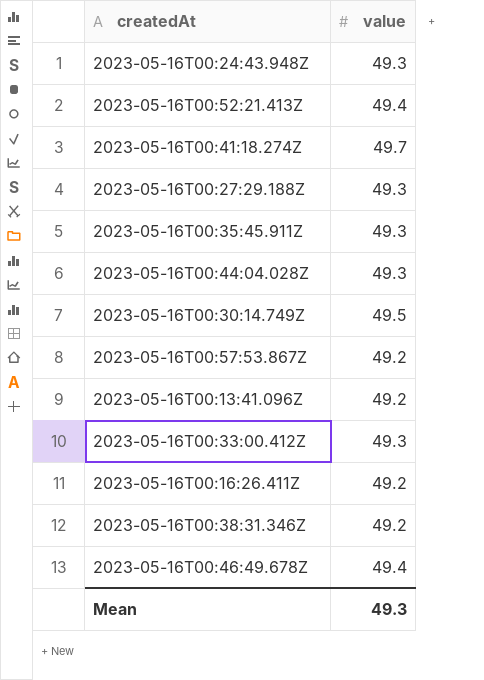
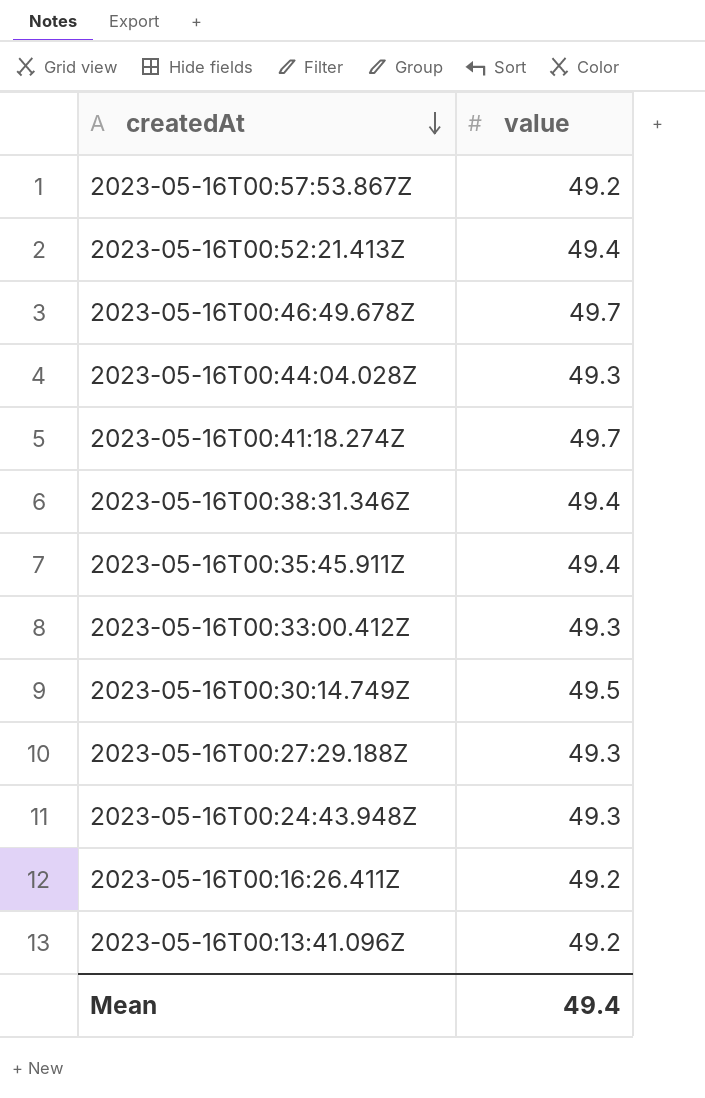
row order: none -> createdAt descending
2023-05-16T00:46:49.678Z | value: 49.4 -> 49.7
2023-05-16T00:38:31.346Z | value: 49.2 -> 49.4
2023-05-16T00:35:45.911Z | value: 49.3 -> 49.4
Mean | value: 49.3 -> 49.4

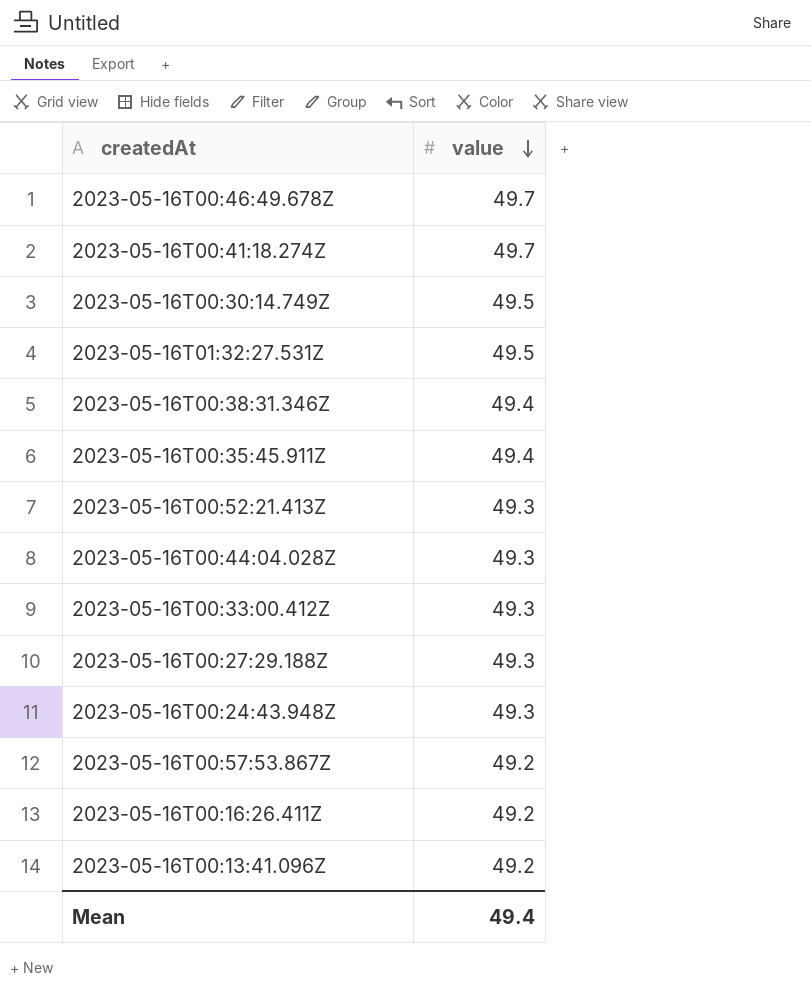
row order: createdAt descending -> value descending
row 2023-05-16T01:32:27.531Z: none -> 49.5
2023-05-16T00:52:21.413Z | value: 49.4 -> 49.3

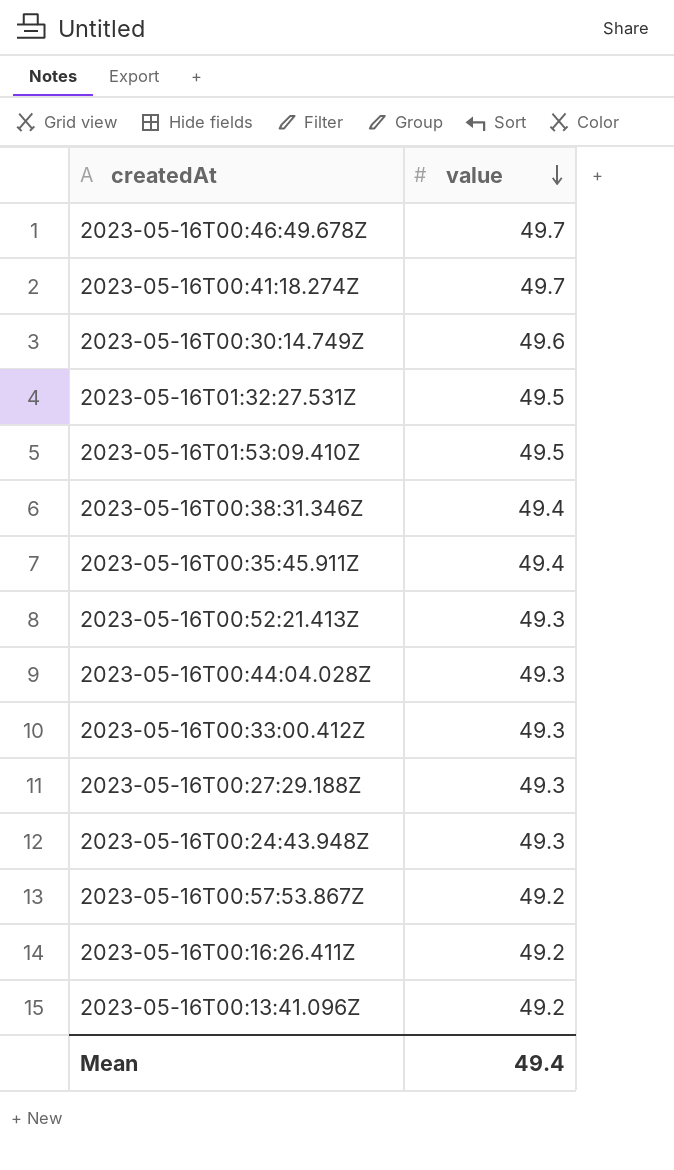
2023-05-16T00:30:14.749Z | value: 49.5 -> 49.6
row 2023-05-16T01:53:09.410Z: none -> 49.5

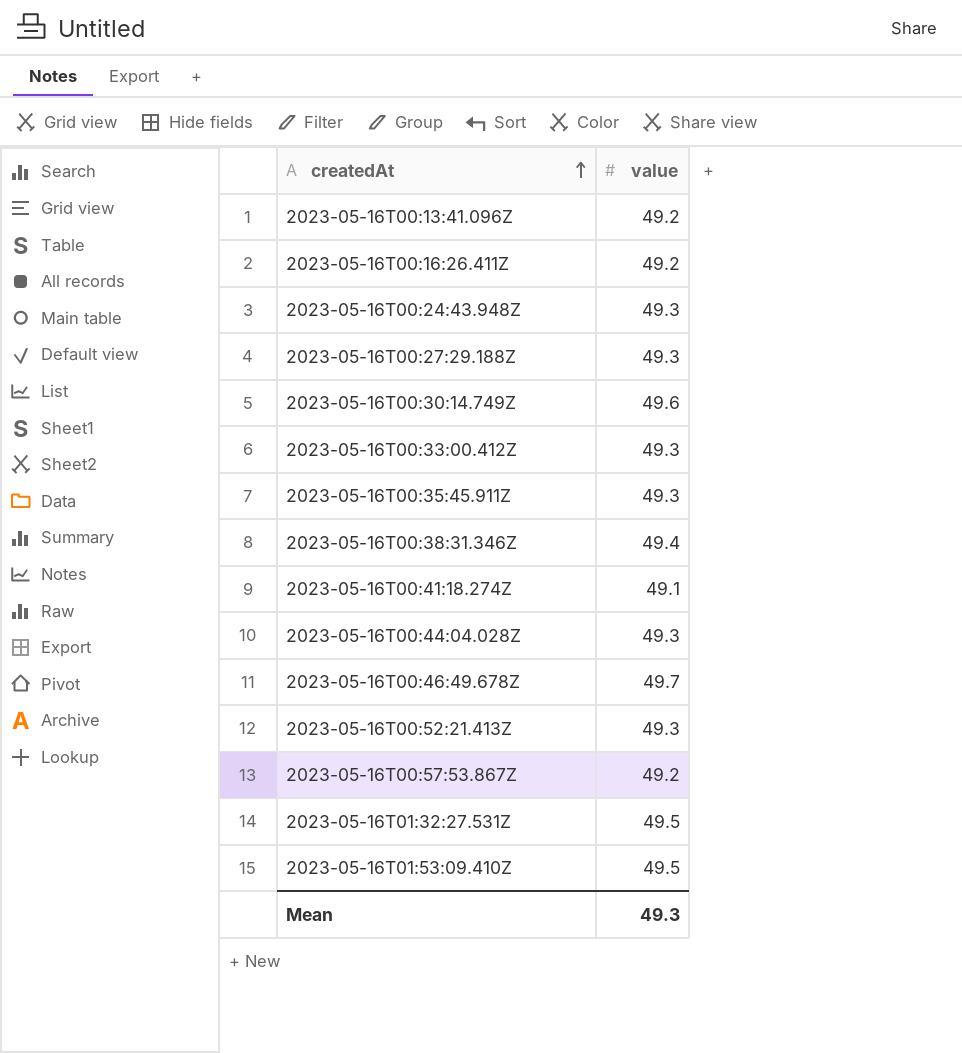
row order: value descending -> createdAt ascending
2023-05-16T00:35:45.911Z | value: 49.4 -> 49.3
2023-05-16T00:41:18.274Z | value: 49.7 -> 49.1
Mean | value: 49.4 -> 49.3

